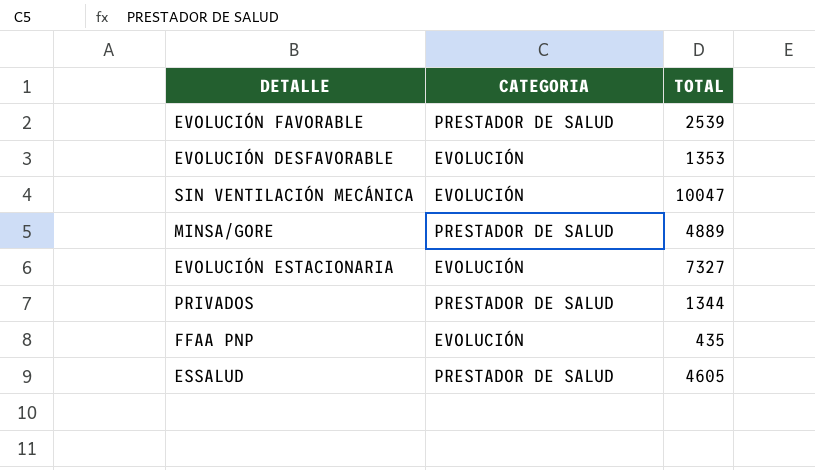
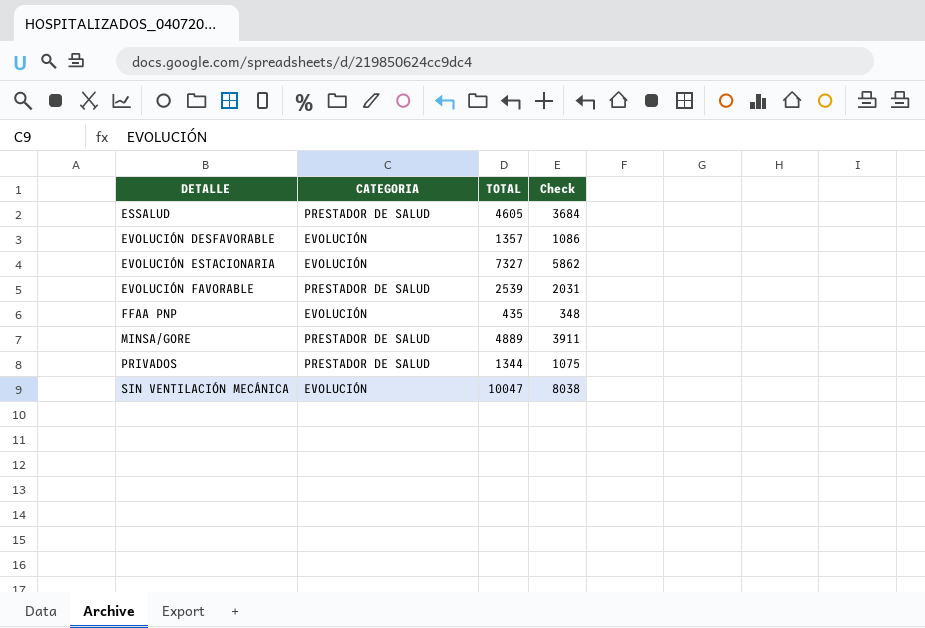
row order: none -> DETALLE ascending
column Check | formula: none -> [TOTAL] * 0.8
EVOLUCIÓN DESFAVORABLE | TOTAL: 1353 -> 1357

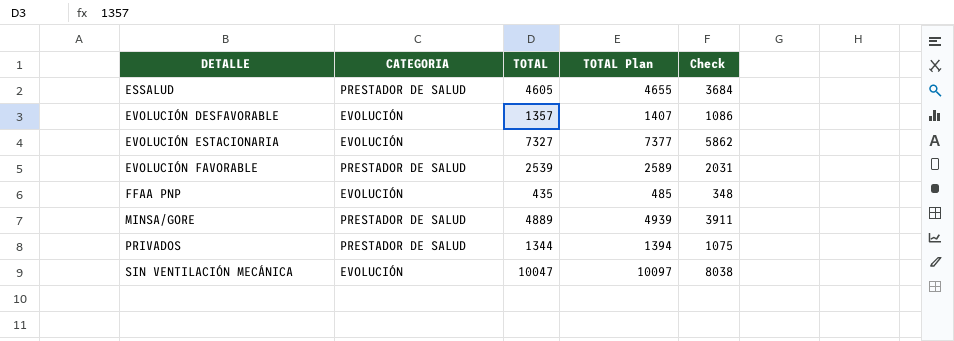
column TOTAL Plan | formula: none -> [TOTAL] + 50

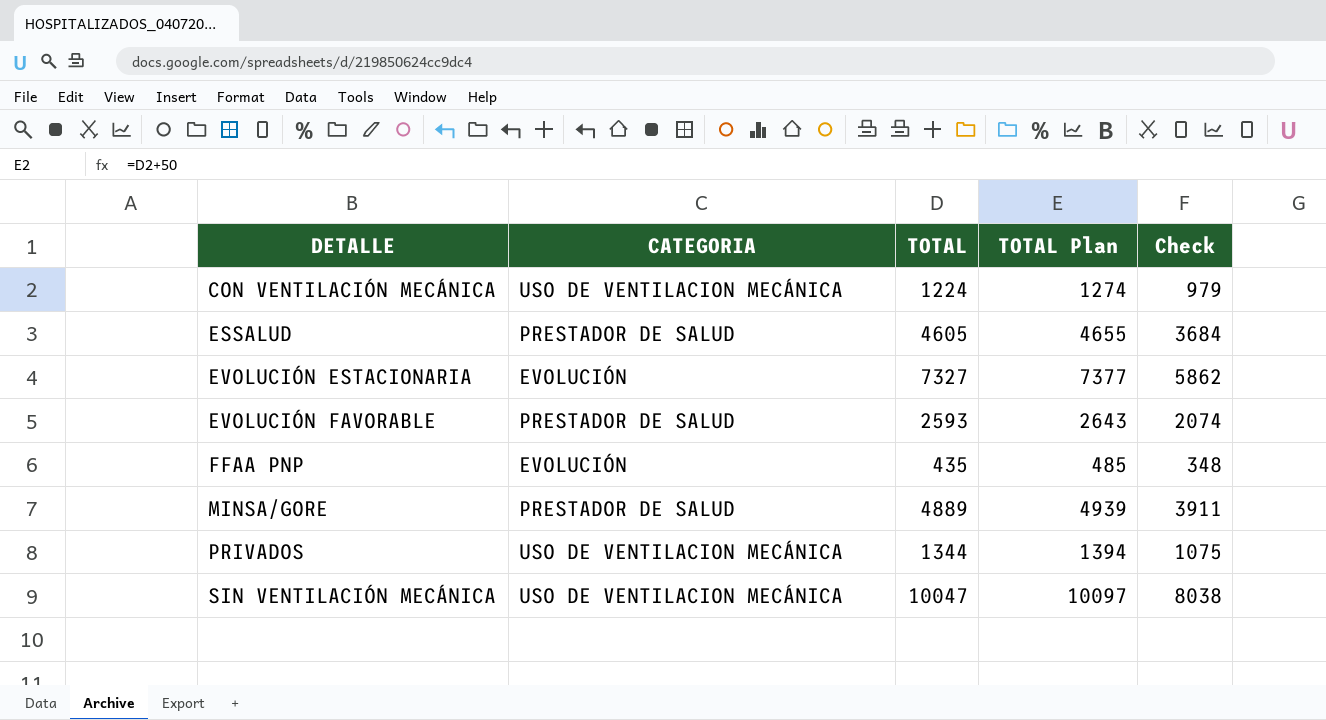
row EVOLUCIÓN DESFAVORABLE: EVOLUCIÓN | 1357 | 1407 | 1086 -> none
row CON VENTILACIÓN MECÁNICA: none -> USO DE VENTILACION MECÁNICA | 1224 | 1274 | 979
EVOLUCIÓN FAVORABLE | TOTAL: 2539 -> 2593
EVOLUCIÓN FAVORABLE | TOTAL Plan: 2589 -> 2643
EVOLUCIÓN FAVORABLE | Check: 2031 -> 2074
PRIVADOS | CATEGORIA: PRESTADOR DE SALUD -> USO DE VENTILACION MECÁNICA
SIN VENTILACIÓN MECÁNICA | CATEGORIA: EVOLUCIÓN -> USO DE VENTILACION MECÁNICA

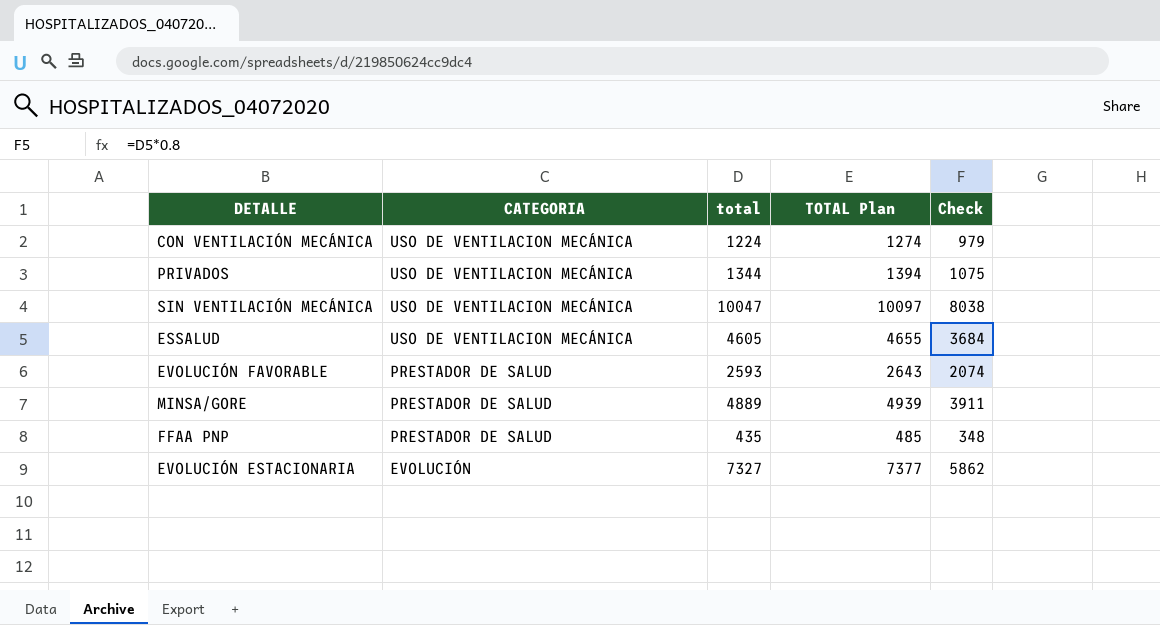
row order: DETALLE ascending -> CATEGORIA descending
column name: TOTAL -> total
ESSALUD | CATEGORIA: PRESTADOR DE SALUD -> USO DE VENTILACION MECÁNICA
FFAA PNP | CATEGORIA: EVOLUCIÓN -> PRESTADOR DE SALUD

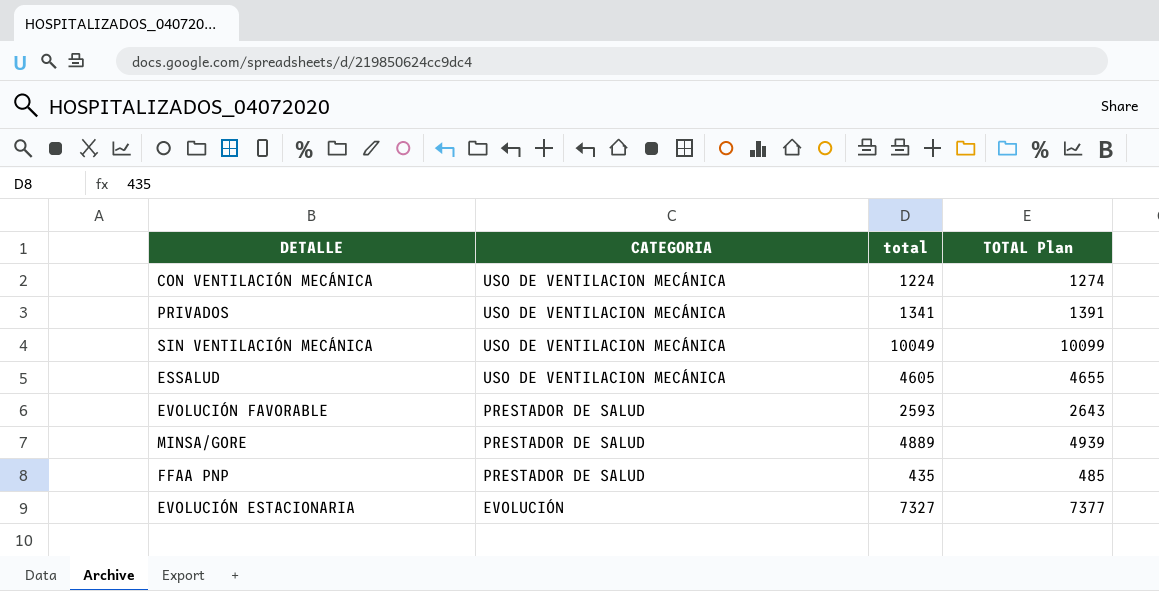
column Check | formula: [total] * 0.8 -> none
PRIVADOS | total: 1344 -> 1341
PRIVADOS | TOTAL Plan: 1394 -> 1391
SIN VENTILACIÓN MECÁNICA | total: 10047 -> 10049
SIN VENTILACIÓN MECÁNICA | TOTAL Plan: 10097 -> 10099

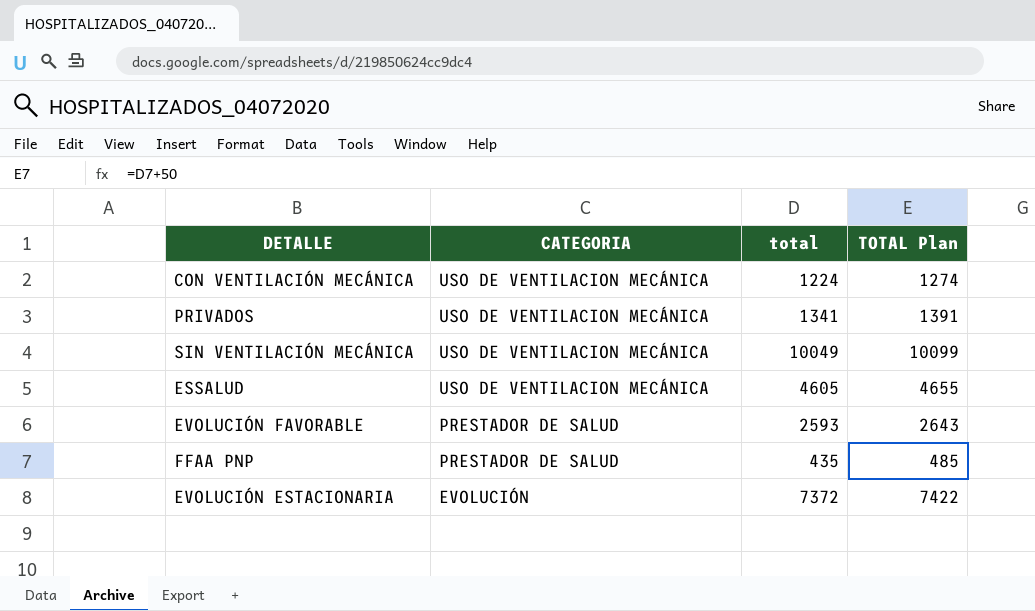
row MINSA/GORE: PRESTADOR DE SALUD | 4889 | 4939 -> none
EVOLUCIÓN ESTACIONARIA | total: 7327 -> 7372
EVOLUCIÓN ESTACIONARIA | TOTAL Plan: 7377 -> 7422

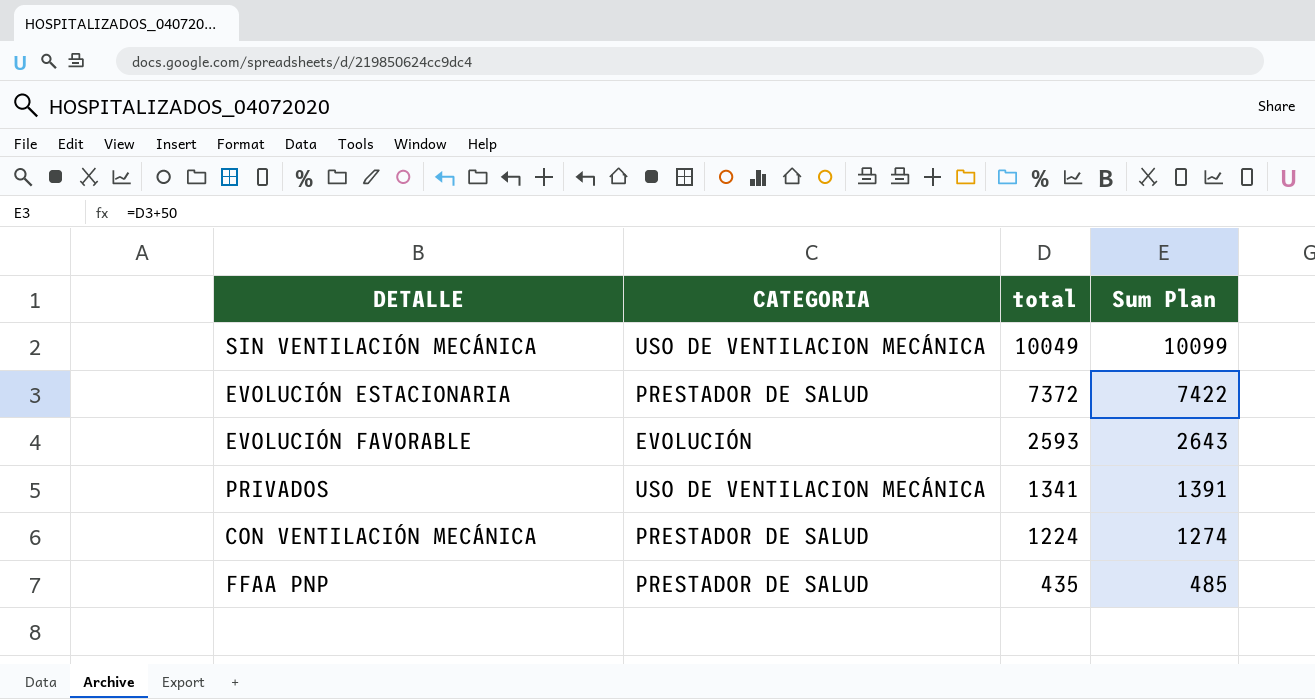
row order: CATEGORIA descending -> total descending
column name: TOTAL Plan -> Sum Plan
row ESSALUD: USO DE VENTILACION MECÁNICA | 4605 | 4655 -> none
EVOLUCIÓN ESTACIONARIA | CATEGORIA: EVOLUCIÓN -> PRESTADOR DE SALUD
EVOLUCIÓN FAVORABLE | CATEGORIA: PRESTADOR DE SALUD -> EVOLUCIÓN
CON VENTILACIÓN MECÁNICA | CATEGORIA: USO DE VENTILACION MECÁNICA -> PRESTADOR DE SALUD

